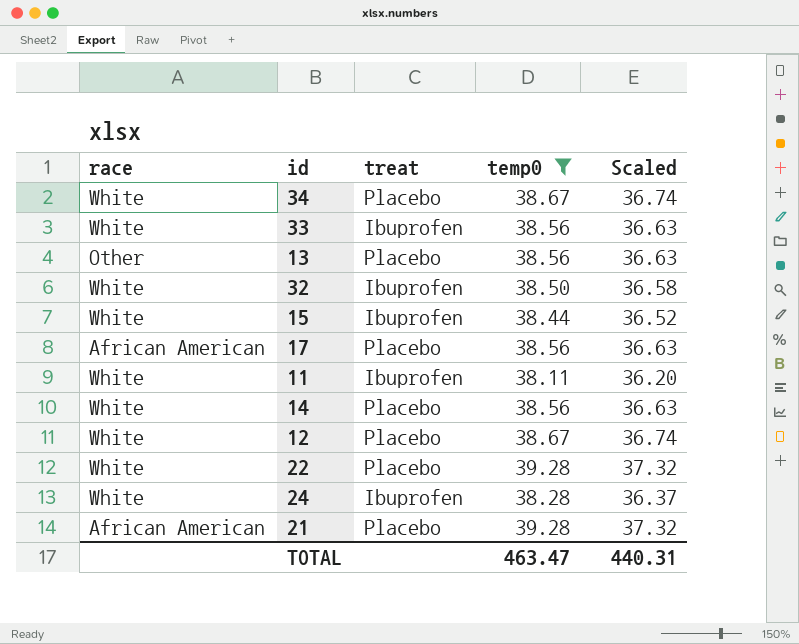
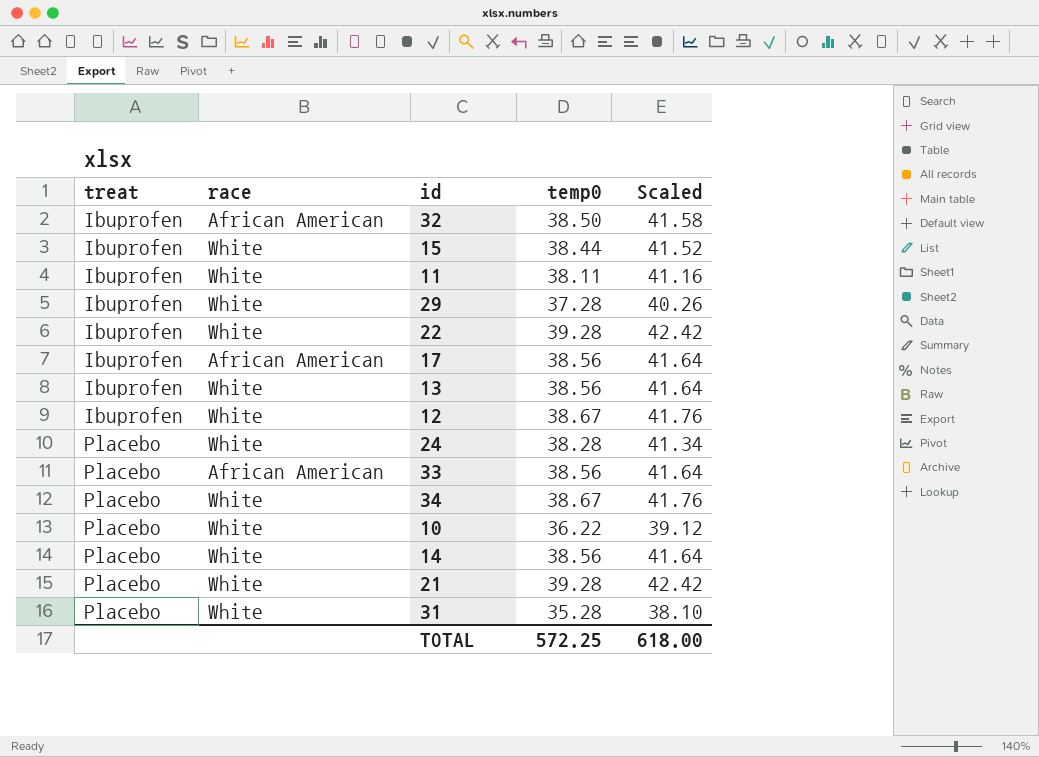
filter: temp0 >= 38.11 -> none
row order: none -> treat ascending
column treat | position: 3 -> 1
column Scaled | formula: [temp0] * 0.95 -> [temp0] * 1.08
32 | race: White -> African American
22 | treat: Placebo -> Ibuprofen
17 | treat: Placebo -> Ibuprofen
13 | treat: Placebo -> Ibuprofen
13 | race: Other -> White
12 | treat: Placebo -> Ibuprofen
24 | treat: Ibuprofen -> Placebo
33 | treat: Ibuprofen -> Placebo
33 | race: White -> African American
21 | race: African American -> White
TOTAL | temp0: 463.47 -> 572.25
TOTAL | Scaled: 440.31 -> 618.00

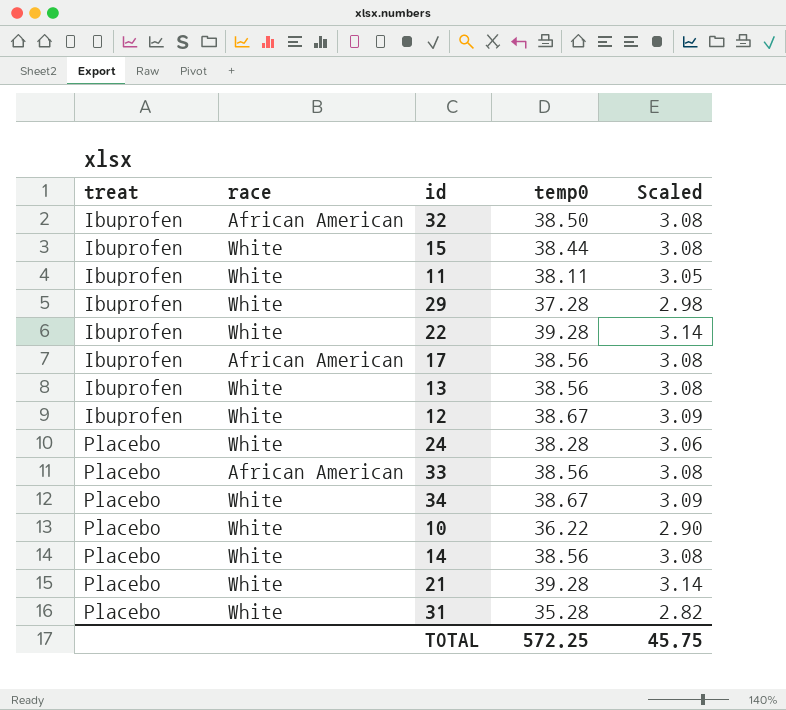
column Scaled | formula: [temp0] * 1.08 -> [temp0] * 0.08
TOTAL | Scaled: 618.00 -> 45.75

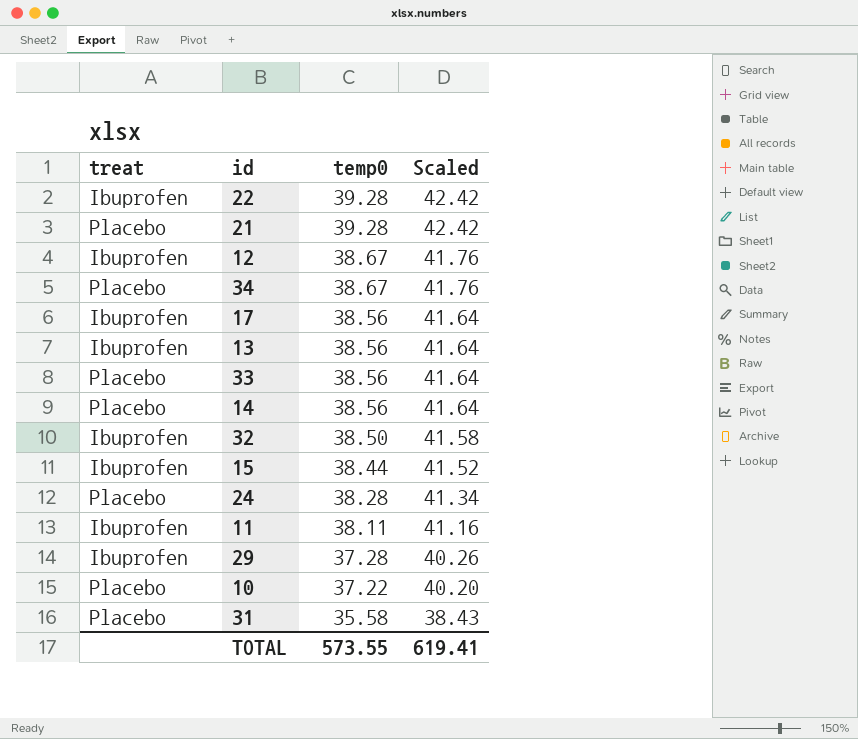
row order: treat ascending -> temp0 descending
column race | position: 2 -> none
column Scaled | formula: [temp0] * 0.08 -> [temp0] * 1.08
10 | temp0: 36.22 -> 37.22
31 | temp0: 35.28 -> 35.58
TOTAL | temp0: 572.25 -> 573.55
TOTAL | Scaled: 45.75 -> 619.41

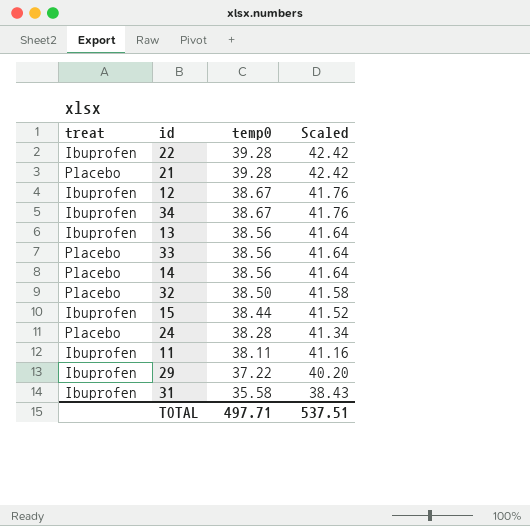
row 17: Ibuprofen | 38.56 | 41.64 -> none
row 10: Placebo | 37.22 | 40.20 -> none
34 | treat: Placebo -> Ibuprofen
32 | treat: Ibuprofen -> Placebo
29 | temp0: 37.28 -> 37.22
29 | Scaled: 40.26 -> 40.20
31 | treat: Placebo -> Ibuprofen
TOTAL | temp0: 573.55 -> 497.71
TOTAL | Scaled: 619.41 -> 537.51

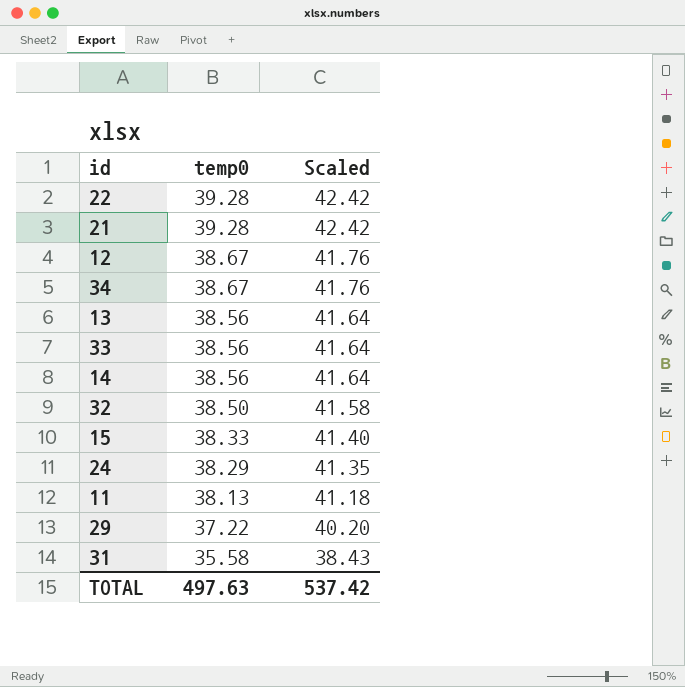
column treat | position: 1 -> none
15 | temp0: 38.44 -> 38.33
15 | Scaled: 41.52 -> 41.40
24 | temp0: 38.28 -> 38.29
24 | Scaled: 41.34 -> 41.35
11 | temp0: 38.11 -> 38.13
11 | Scaled: 41.16 -> 41.18
TOTAL | temp0: 497.71 -> 497.63
TOTAL | Scaled: 537.51 -> 537.42

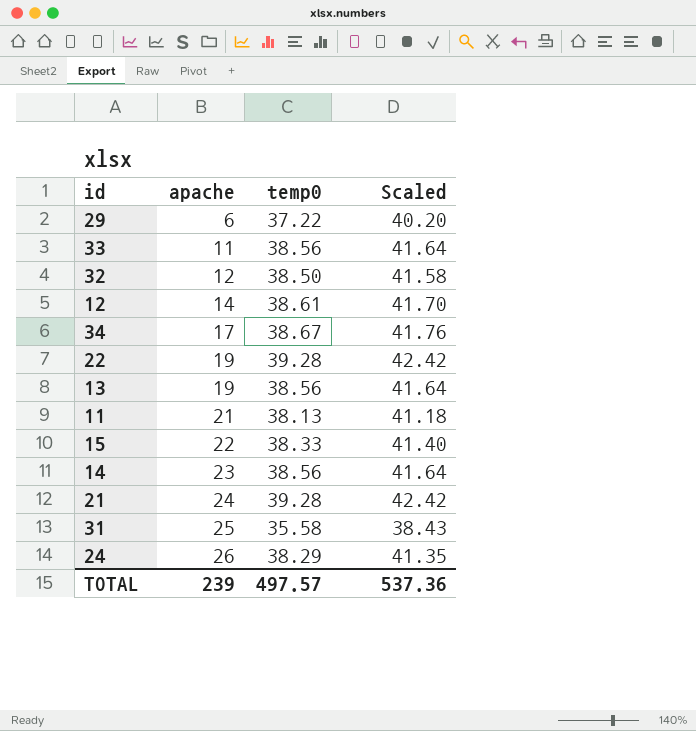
row order: temp0 descending -> apache ascending
column apache | position: none -> 2
12 | temp0: 38.67 -> 38.61
12 | Scaled: 41.76 -> 41.70
TOTAL | temp0: 497.63 -> 497.57
TOTAL | Scaled: 537.42 -> 537.36

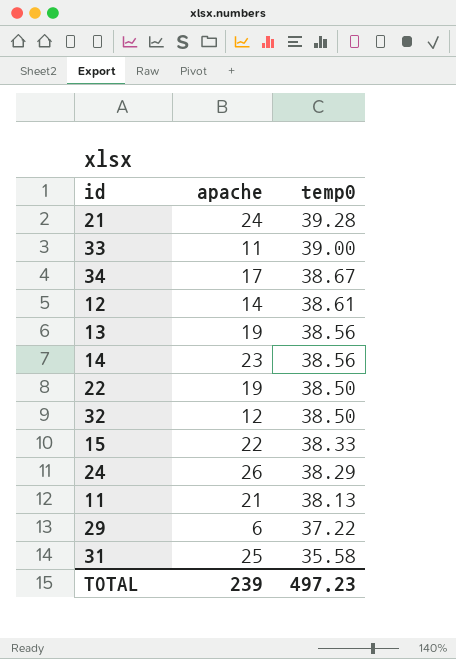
row order: apache ascending -> temp0 descending
column Scaled | formula: [temp0] * 1.08 -> none
33 | temp0: 38.56 -> 39.00
22 | temp0: 39.28 -> 38.50
TOTAL | temp0: 497.57 -> 497.23

